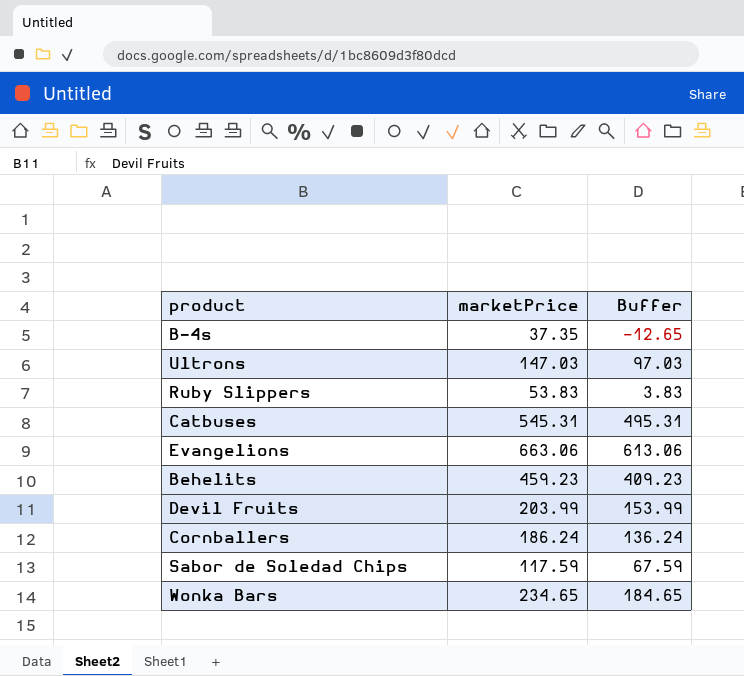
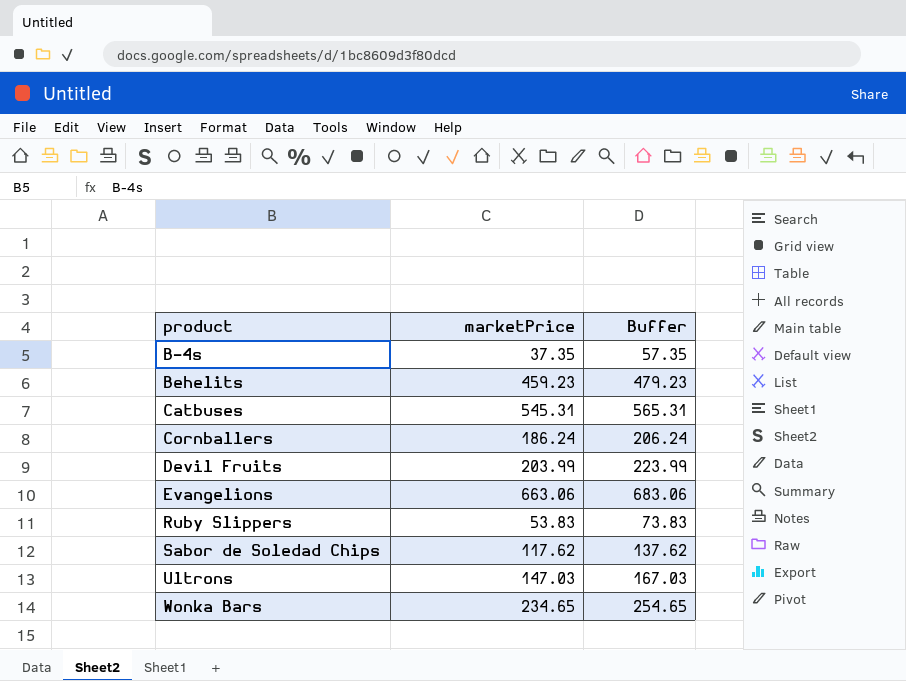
row order: none -> product ascending
column Buffer | formula: [marketPrice] - 50 -> [marketPrice] + 20
Sabor de Soledad Chips | marketPrice: 117.59 -> 117.62

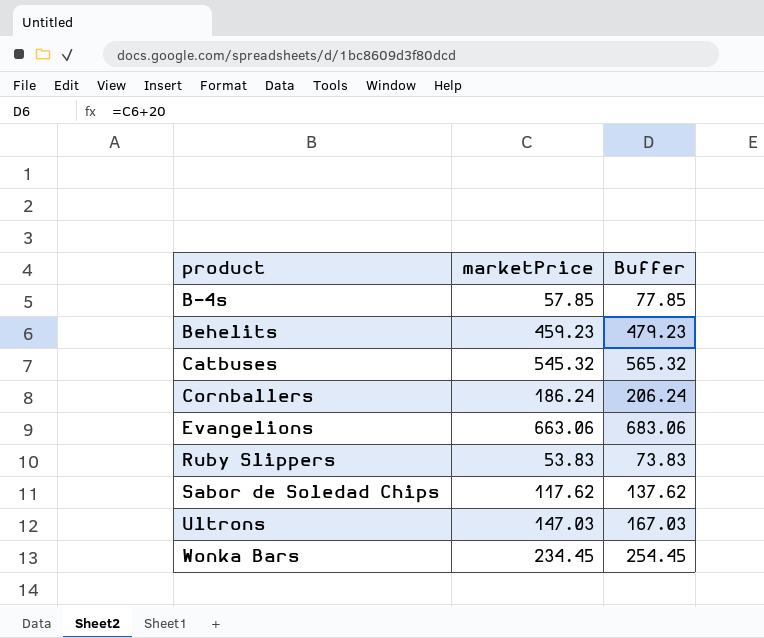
row Devil Fruits: 203.99 | 223.99 -> none
B-4s | marketPrice: 37.35 -> 57.85
B-4s | Buffer: 57.35 -> 77.85
Catbuses | marketPrice: 545.31 -> 545.32
Catbuses | Buffer: 565.31 -> 565.32
Wonka Bars | marketPrice: 234.65 -> 234.45
Wonka Bars | Buffer: 254.65 -> 254.45

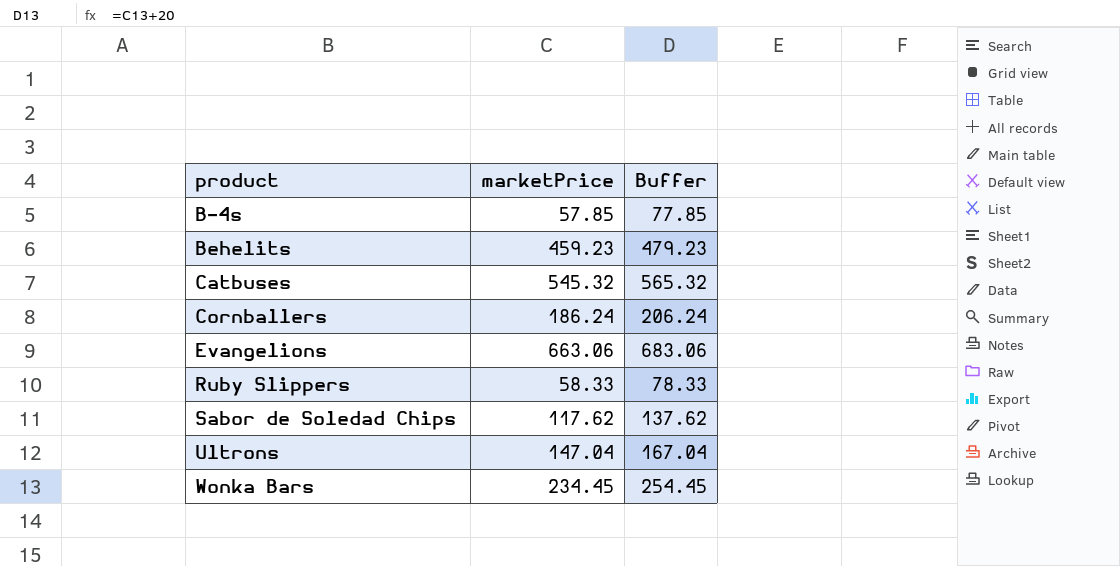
Ruby Slippers | marketPrice: 53.83 -> 58.33
Ruby Slippers | Buffer: 73.83 -> 78.33
Ultrons | marketPrice: 147.03 -> 147.04
Ultrons | Buffer: 167.03 -> 167.04

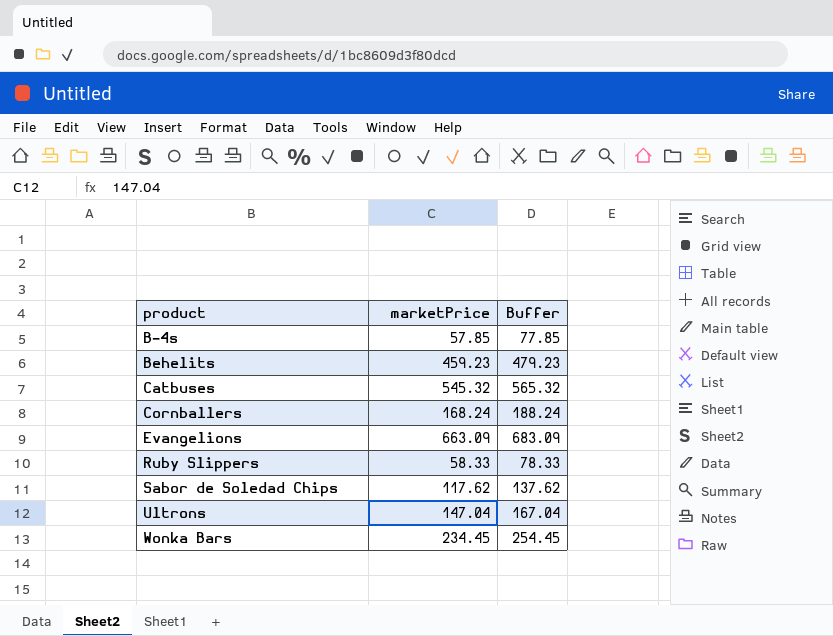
Cornballers | marketPrice: 186.24 -> 168.24
Cornballers | Buffer: 206.24 -> 188.24
Evangelions | marketPrice: 663.06 -> 663.09
Evangelions | Buffer: 683.06 -> 683.09

